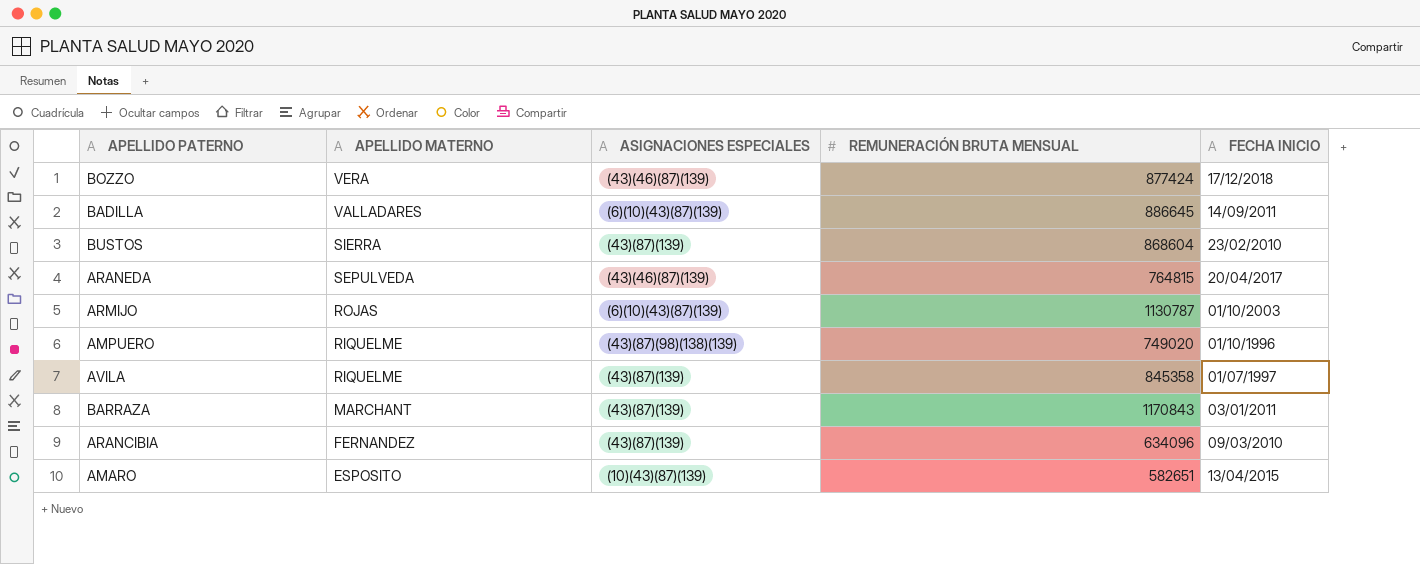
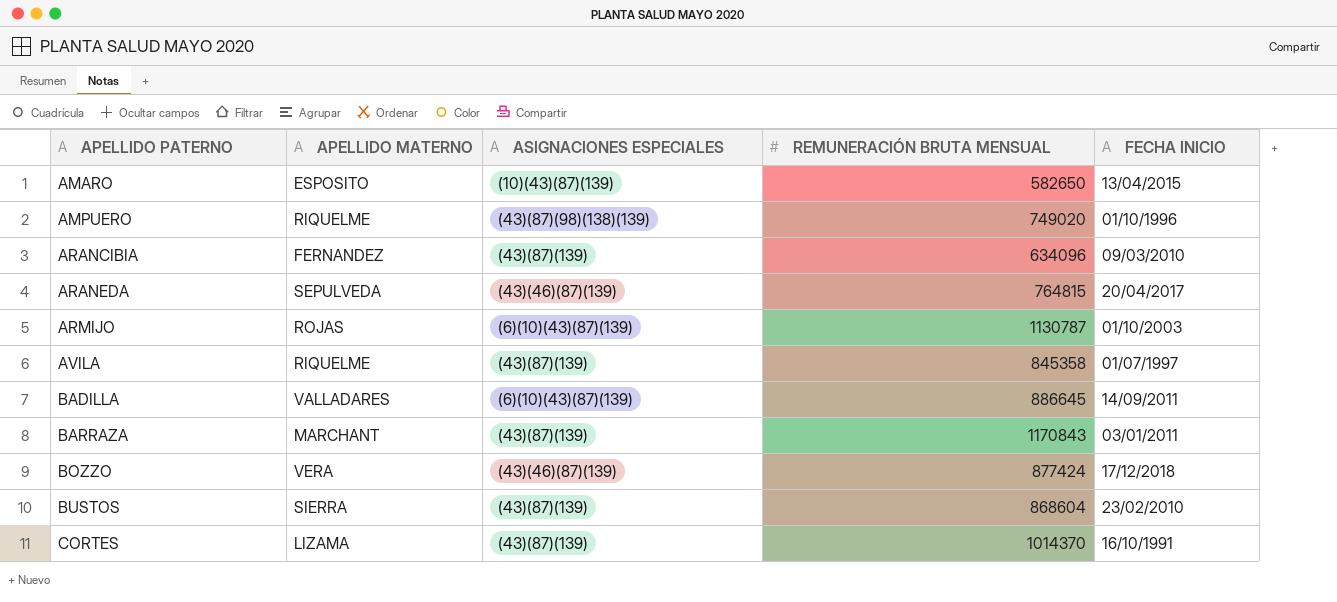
row order: APELLIDO MATERNO descending -> APELLIDO PATERNO ascending
AMARO | REMUNERACIÓN BRUTA MENSUAL: 582651 -> 582650
row CORTES: none -> LIZAMA | (43)(87)(139) | 1014370 | 16/10/1991

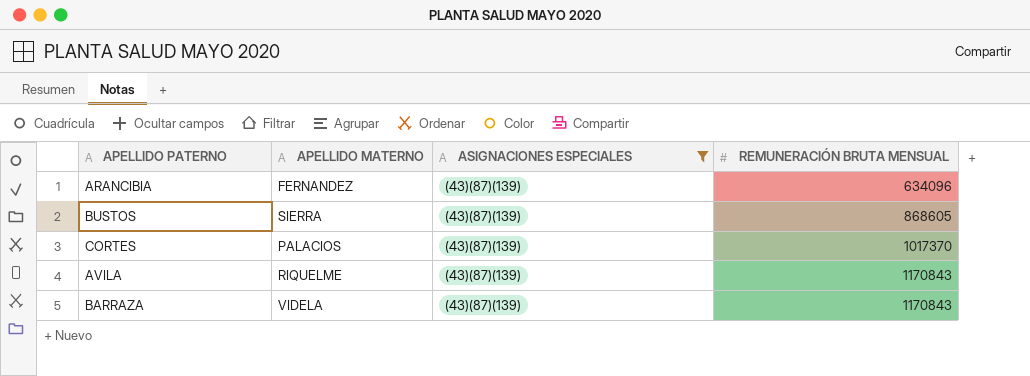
filter: none -> ASIGNACIONES ESPECIALES = (43)(87)(139)
row order: APELLIDO PATERNO ascending -> REMUNERACIÓN BRUTA MENSUAL ascending
column FECHA INICIO | position: 5 -> none
BUSTOS | REMUNERACIÓN BRUTA MENSUAL: 868604 -> 868605
CORTES | APELLIDO MATERNO: LIZAMA -> PALACIOS
CORTES | REMUNERACIÓN BRUTA MENSUAL: 1014370 -> 1017370
AVILA | REMUNERACIÓN BRUTA MENSUAL: 845358 -> 1170843
BARRAZA | APELLIDO MATERNO: MARCHANT -> VIDELA

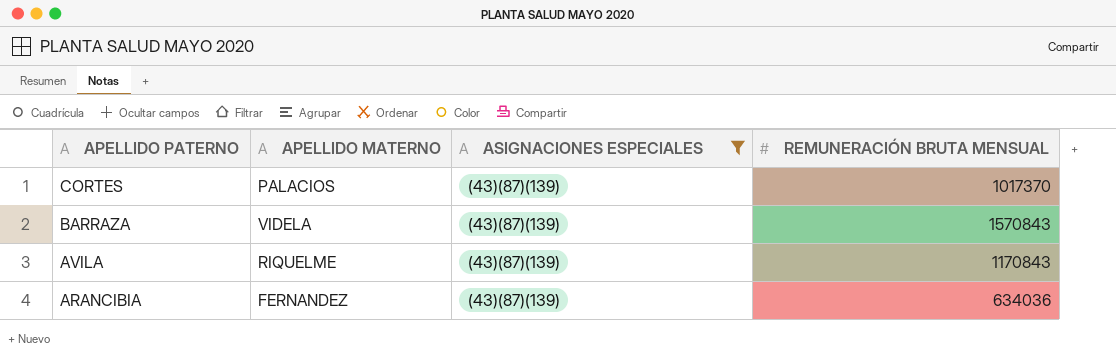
row order: REMUNERACIÓN BRUTA MENSUAL ascending -> APELLIDO PATERNO descending
row BUSTOS: SIERRA | (43)(87)(139) | 868605 -> none
BARRAZA | REMUNERACIÓN BRUTA MENSUAL: 1170843 -> 1570843
ARANCIBIA | REMUNERACIÓN BRUTA MENSUAL: 634096 -> 634036

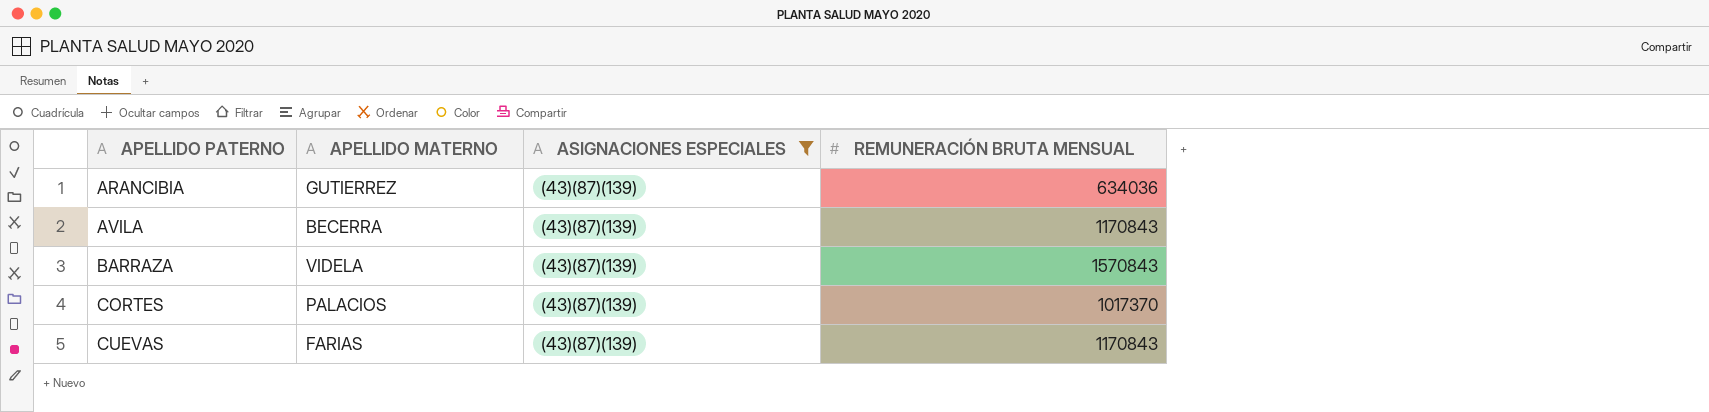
row order: APELLIDO PATERNO descending -> APELLIDO PATERNO ascending
ARANCIBIA | APELLIDO MATERNO: FERNANDEZ -> GUTIERREZ
AVILA | APELLIDO MATERNO: RIQUELME -> BECERRA
row CUEVAS: none -> FARIAS | (43)(87)(139) | 1170843

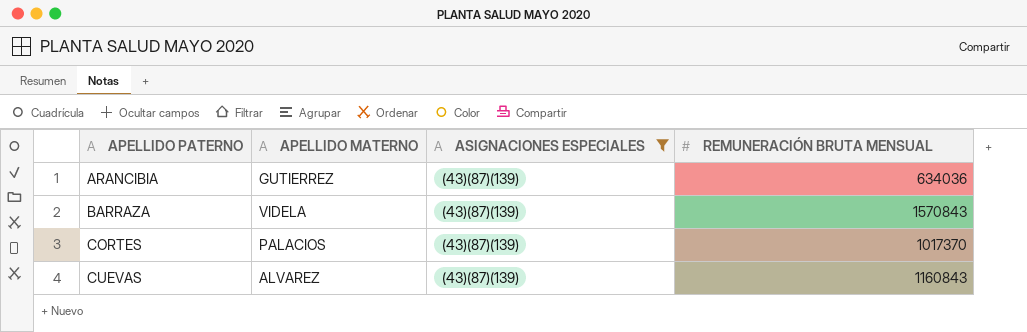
row AVILA: BECERRA | (43)(87)(139) | 1170843 -> none
CUEVAS | APELLIDO MATERNO: FARIAS -> ALVAREZ
CUEVAS | REMUNERACIÓN BRUTA MENSUAL: 1170843 -> 1160843

